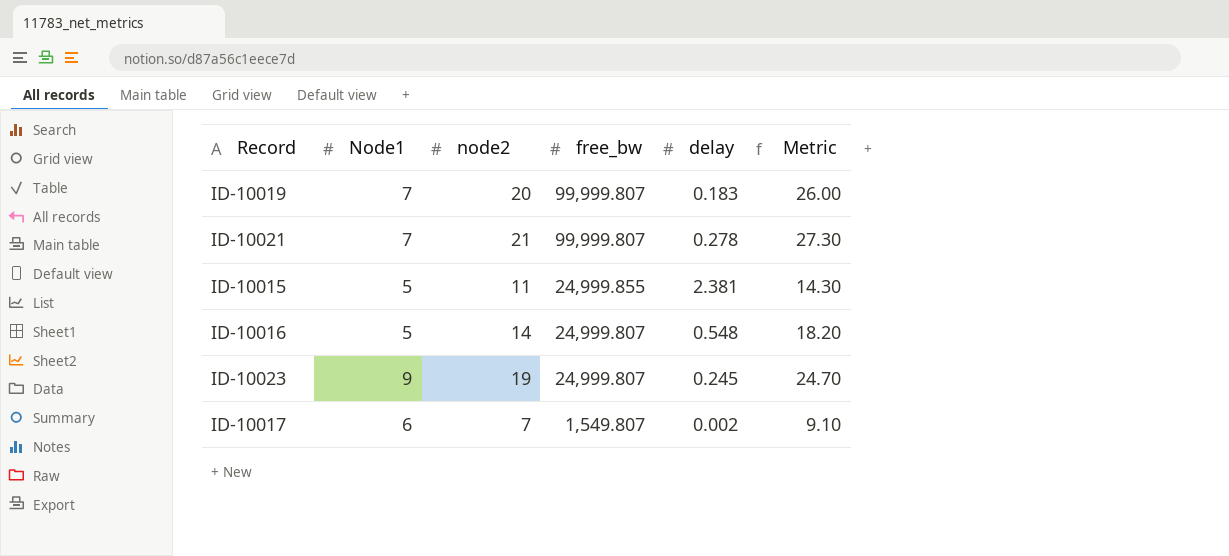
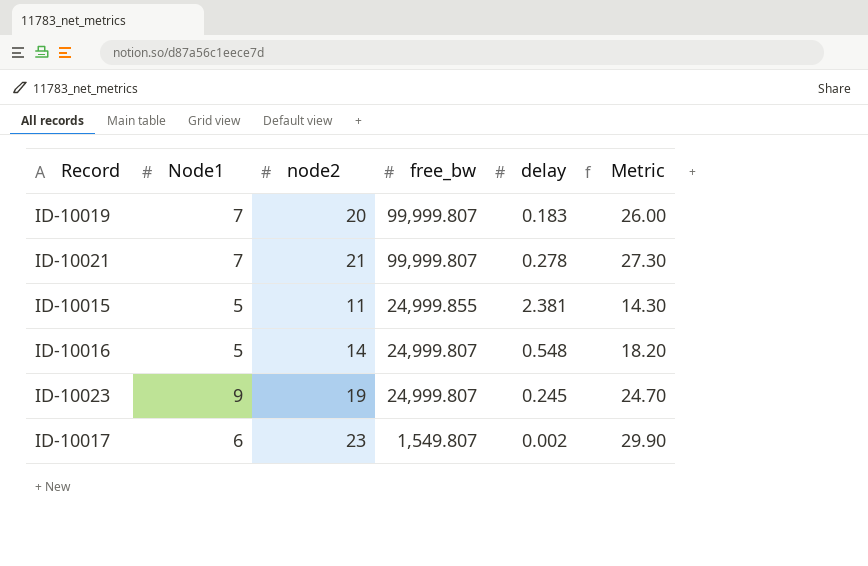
ID-10017 | node2: 7 -> 23
ID-10017 | Metric: 9.10 -> 29.90

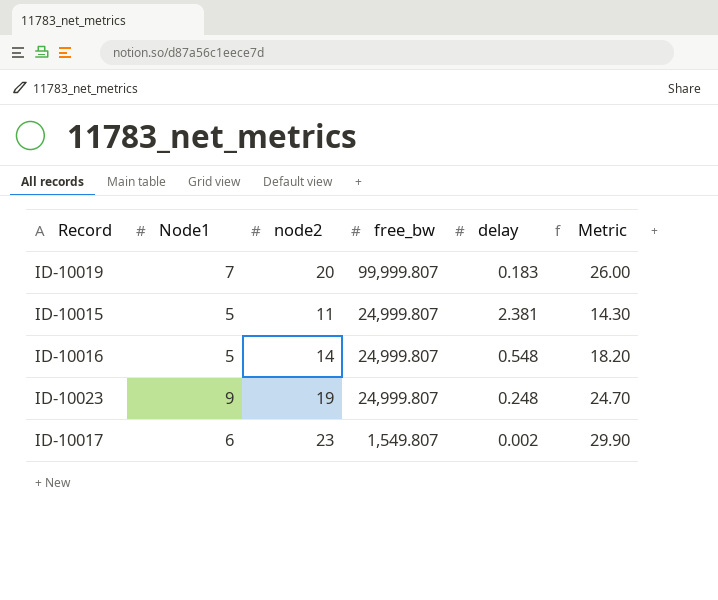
row ID-10021: 7 | 21 | 99,999.807 | 0.278 | 27.30 -> none
ID-10015 | free_bw: 24,999.855 -> 24,999.807
ID-10023 | delay: 0.245 -> 0.248

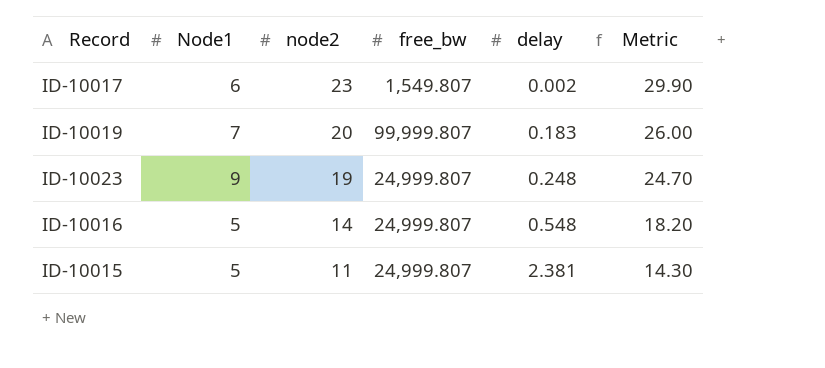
row order: free_bw descending -> node2 descending

